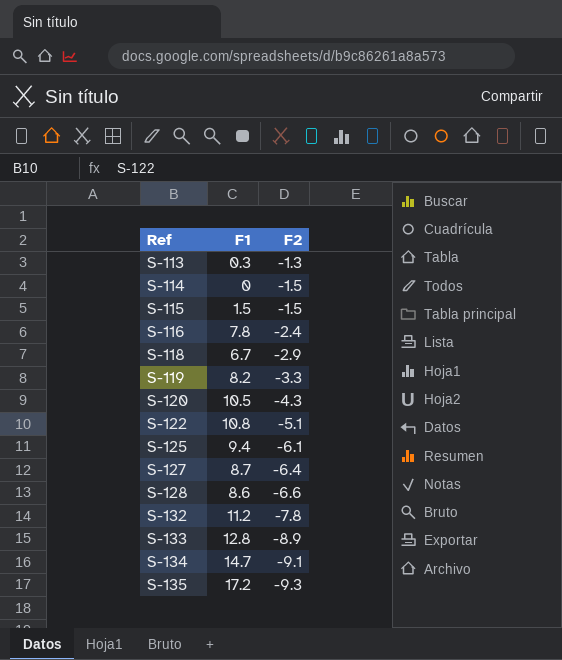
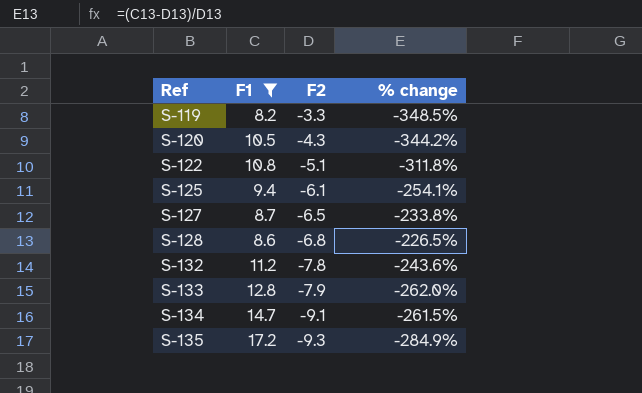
filter: none -> F1 >= 8.2
column % change | formula: none -> ([F1] - [F2]) / [F2]
S-127 | F2: -6.4 -> -6.5
S-128 | F2: -6.6 -> -6.8
S-133 | F2: -8.9 -> -7.9

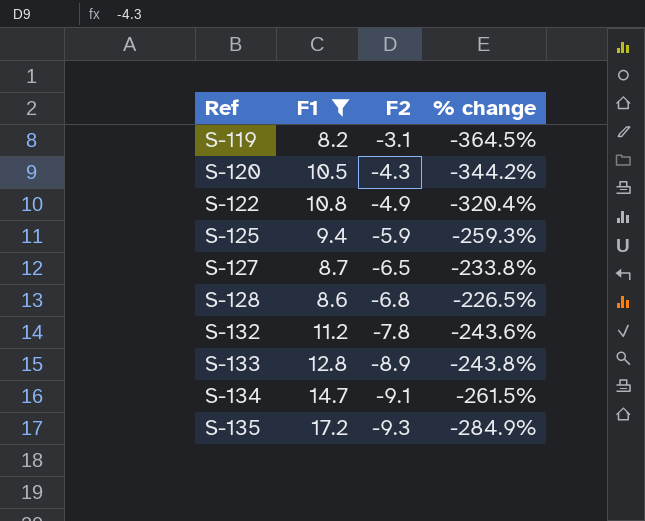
S-119 | F2: -3.3 -> -3.1
S-119 | % change: -348.5% -> -364.5%
S-122 | F2: -5.1 -> -4.9
S-122 | % change: -311.8% -> -320.4%
S-125 | F2: -6.1 -> -5.9
S-125 | % change: -254.1% -> -259.3%
S-133 | F2: -7.9 -> -8.9
S-133 | % change: -262.0% -> -243.8%

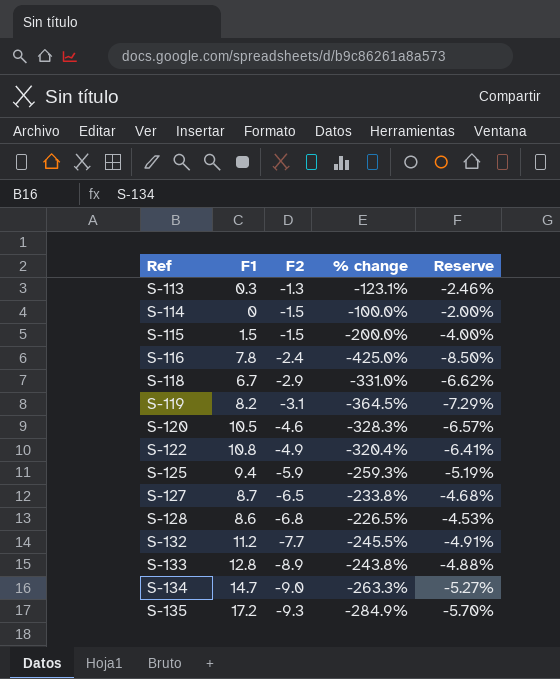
filter: F1 >= 8.2 -> none
column Reserve | formula: none -> [% change] * 0.02
S-120 | F2: -4.3 -> -4.6
S-120 | % change: -344.2% -> -328.3%
S-132 | F2: -7.8 -> -7.7
S-132 | % change: -243.6% -> -245.5%
S-134 | F2: -9.1 -> -9.0
S-134 | % change: -261.5% -> -263.3%

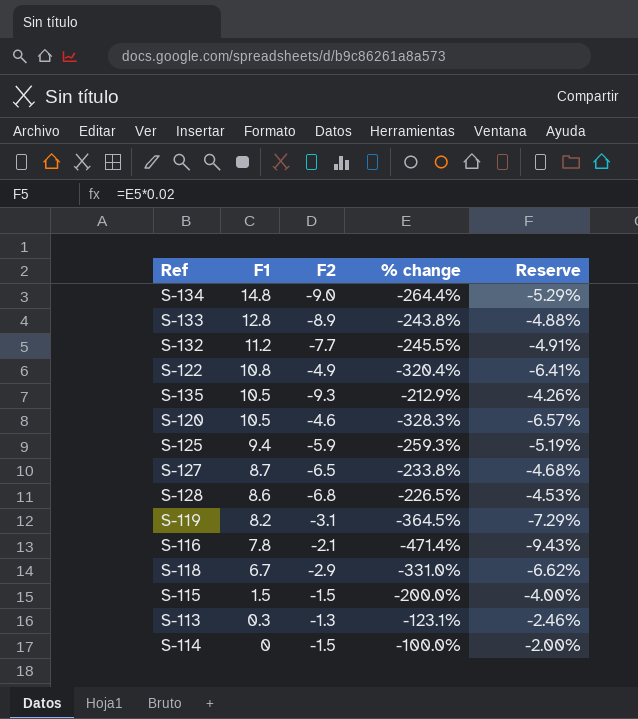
row order: Ref ascending -> F1 descending
S-134 | F1: 14.7 -> 14.8
S-134 | % change: -263.3% -> -264.4%
S-134 | Reserve: -5.27% -> -5.29%
S-135 | F1: 17.2 -> 10.5
S-135 | % change: -284.9% -> -212.9%
S-135 | Reserve: -5.70% -> -4.26%
S-116 | F2: -2.4 -> -2.1
S-116 | % change: -425.0% -> -471.4%
S-116 | Reserve: -8.50% -> -9.43%

